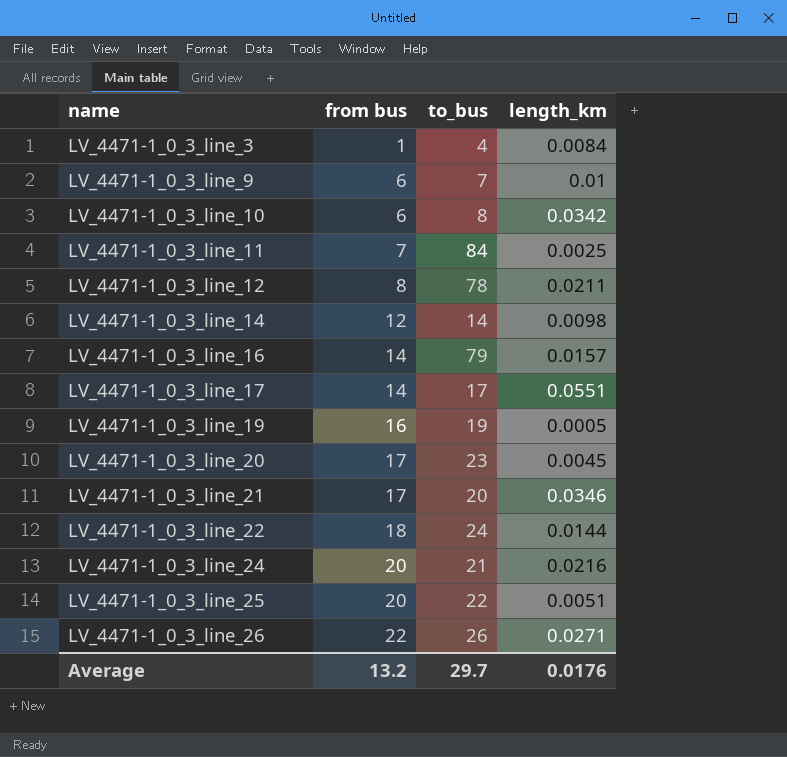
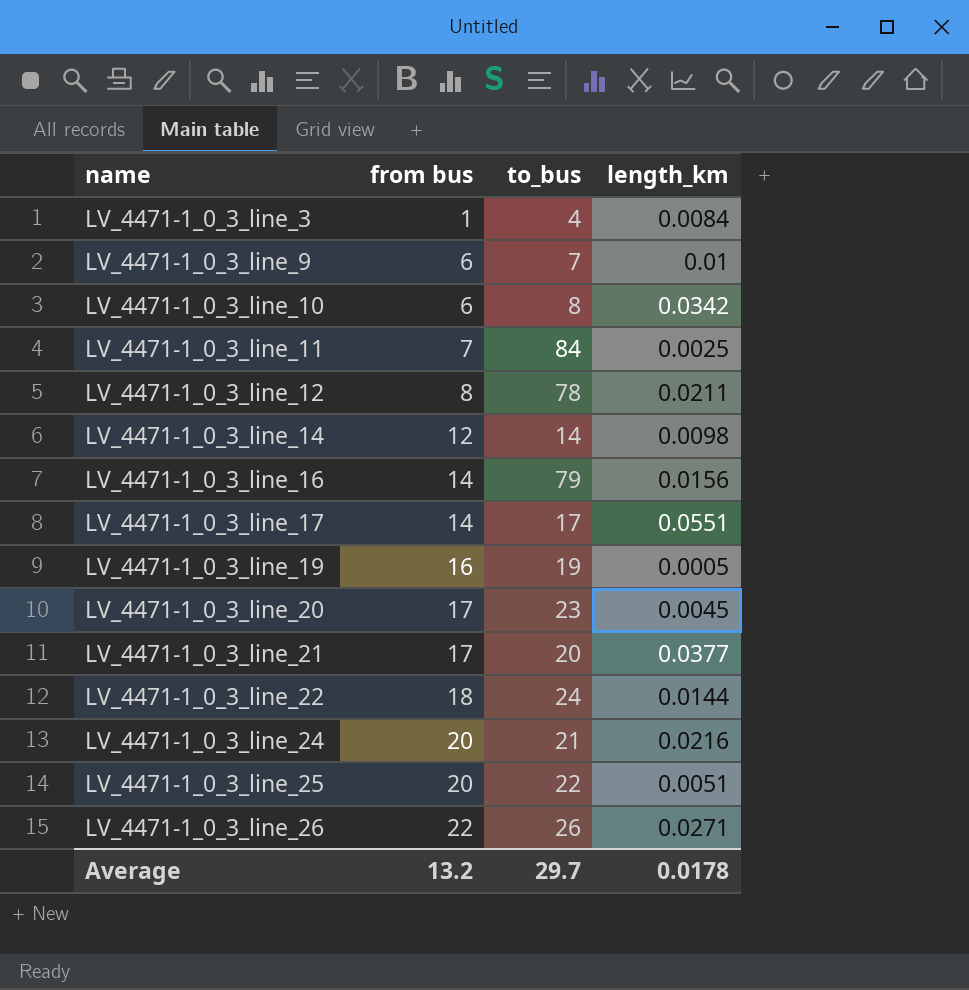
LV_4471-1_0_3_line_16 | length_km: 0.0157 -> 0.0156
LV_4471-1_0_3_line_21 | length_km: 0.0346 -> 0.0377
Average | length_km: 0.0176 -> 0.0178

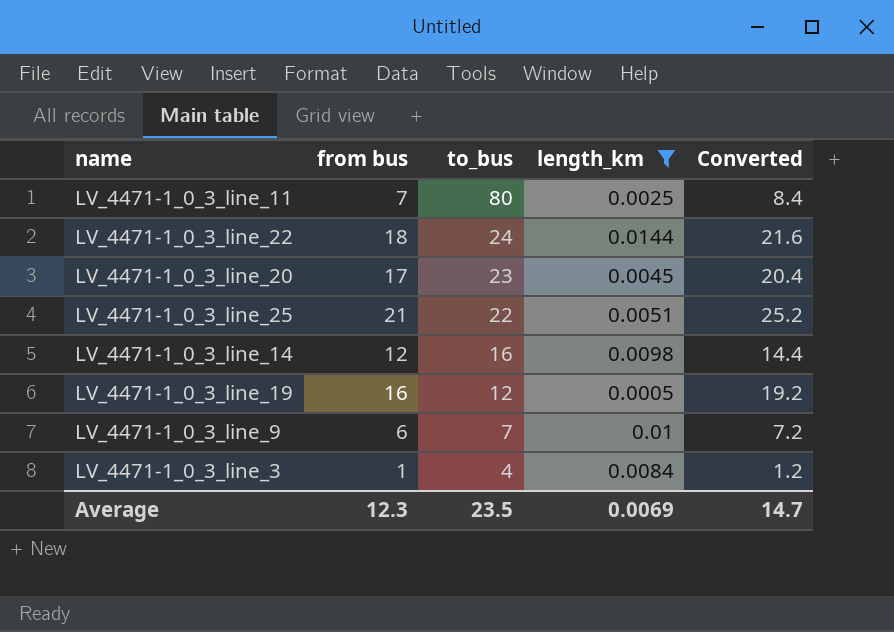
filter: none -> length_km <= 0.0144
row order: name ascending -> to_bus descending
column Converted | formula: none -> [from bus] * 1.2
LV_4471-1_0_3_line_11 | to_bus: 84 -> 80
LV_4471-1_0_3_line_25 | from bus: 20 -> 21
LV_4471-1_0_3_line_14 | to_bus: 14 -> 16
LV_4471-1_0_3_line_19 | to_bus: 19 -> 12
Average | from bus: 13.2 -> 12.3
Average | to_bus: 29.7 -> 23.5
Average | length_km: 0.0178 -> 0.0069

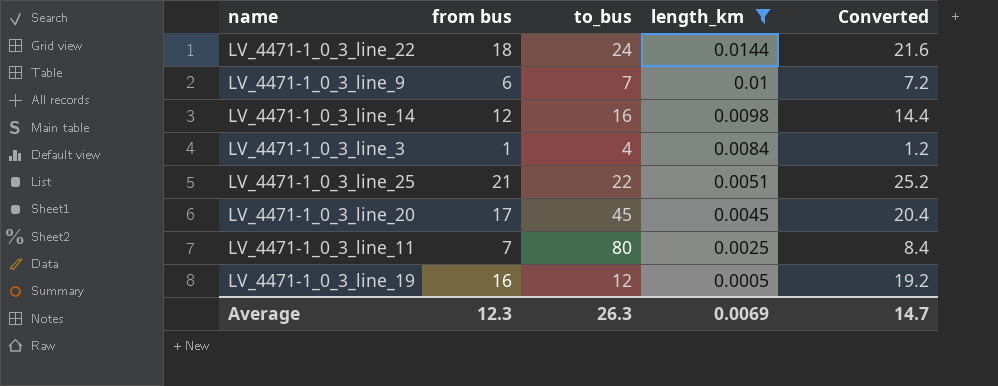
row order: to_bus descending -> length_km descending
LV_4471-1_0_3_line_20 | to_bus: 23 -> 45
Average | to_bus: 23.5 -> 26.3

